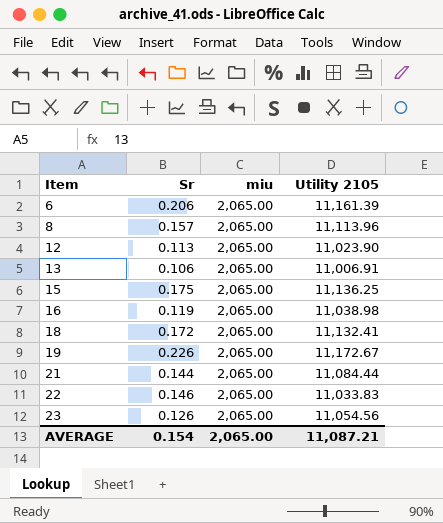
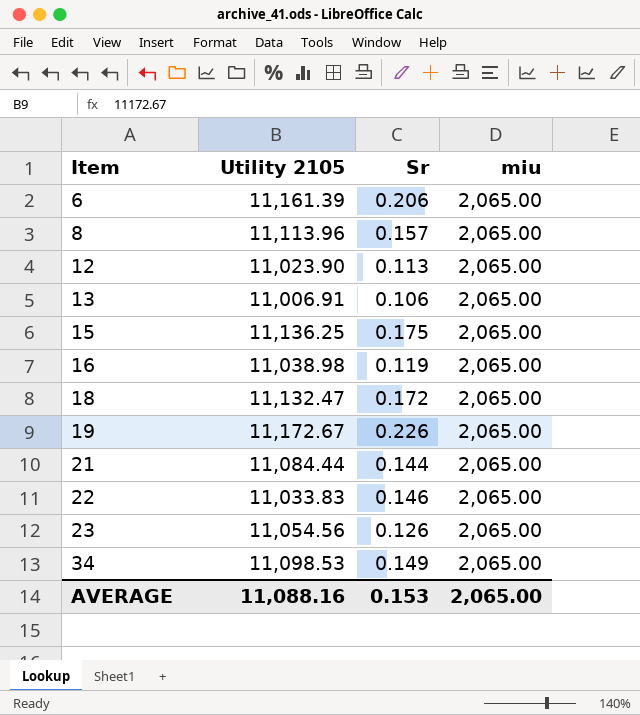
column Utility 2105 | position: 4 -> 2
18 | Utility 2105: 11,132.41 -> 11,132.47
row 34: none -> 11,098.53 | 0.149 | 2,065.00
AVERAGE | Utility 2105: 11,087.21 -> 11,088.16
AVERAGE | Sr: 0.154 -> 0.153

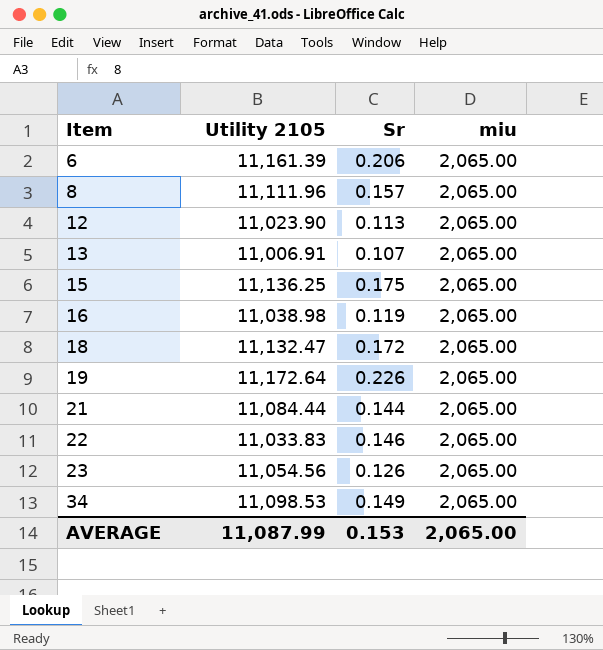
8 | Utility 2105: 11,113.96 -> 11,111.96
13 | Sr: 0.106 -> 0.107
19 | Utility 2105: 11,172.67 -> 11,172.64
AVERAGE | Utility 2105: 11,088.16 -> 11,087.99

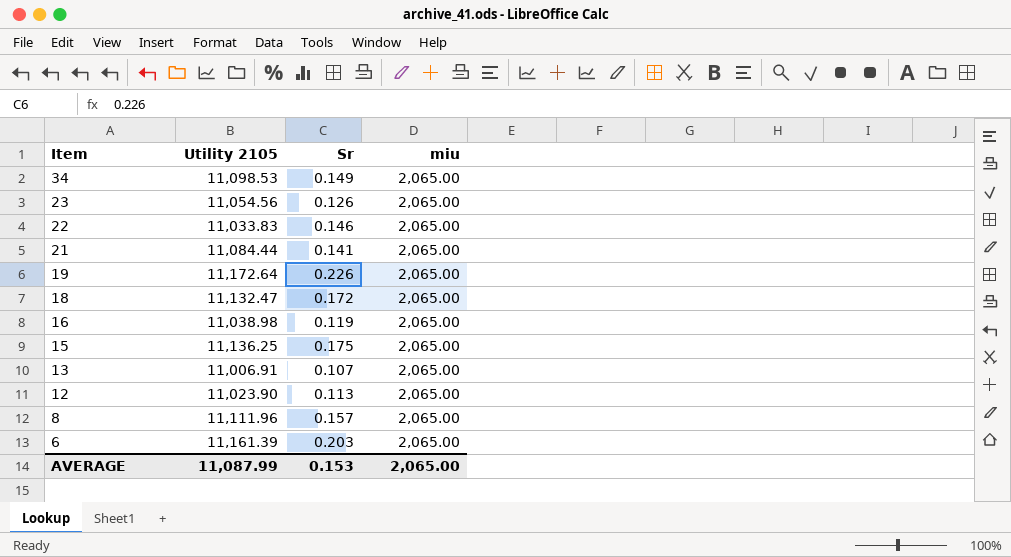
row order: Item ascending -> Item descending
21 | Sr: 0.144 -> 0.141
6 | Sr: 0.206 -> 0.203

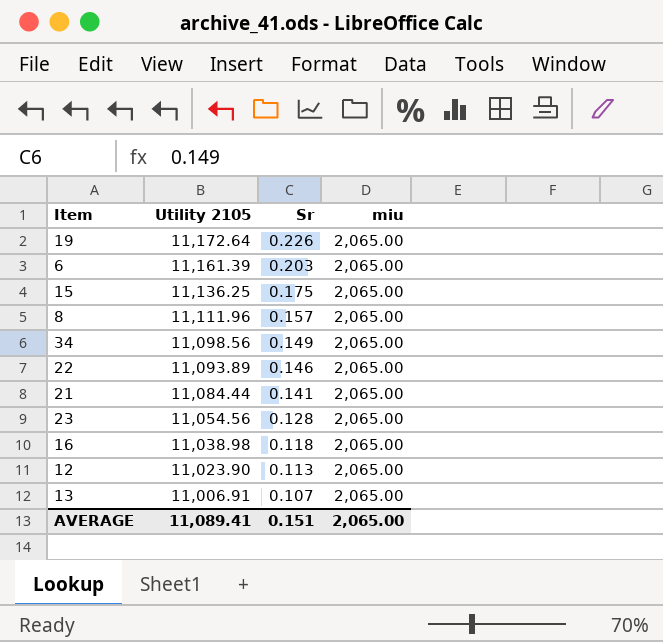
row order: Item descending -> Utility 2105 descending
row 18: 11,132.47 | 0.172 | 2,065.00 -> none
34 | Utility 2105: 11,098.53 -> 11,098.56
22 | Utility 2105: 11,033.83 -> 11,093.89
23 | Sr: 0.126 -> 0.128
16 | Sr: 0.119 -> 0.118
AVERAGE | Utility 2105: 11,087.99 -> 11,089.41
AVERAGE | Sr: 0.153 -> 0.151

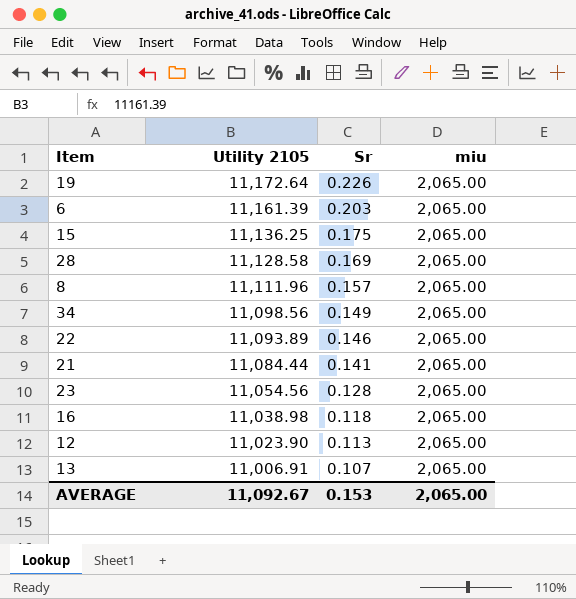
row 28: none -> 11,128.58 | 0.169 | 2,065.00
AVERAGE | Utility 2105: 11,089.41 -> 11,092.67
AVERAGE | Sr: 0.151 -> 0.153

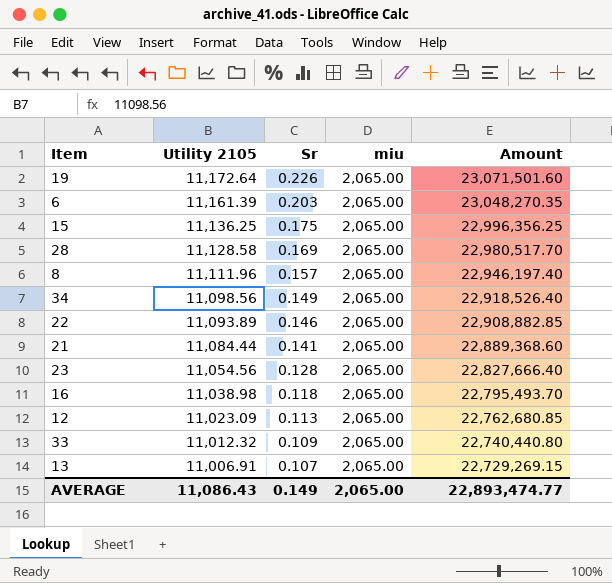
column Amount | formula: none -> [Utility 2105] * [miu]
12 | Utility 2105: 11,023.90 -> 11,023.09
row 33: none -> 11,012.32 | 0.109 | 2,065.00 | 22,740,440.80
AVERAGE | Utility 2105: 11,092.67 -> 11,086.43
AVERAGE | Sr: 0.153 -> 0.149

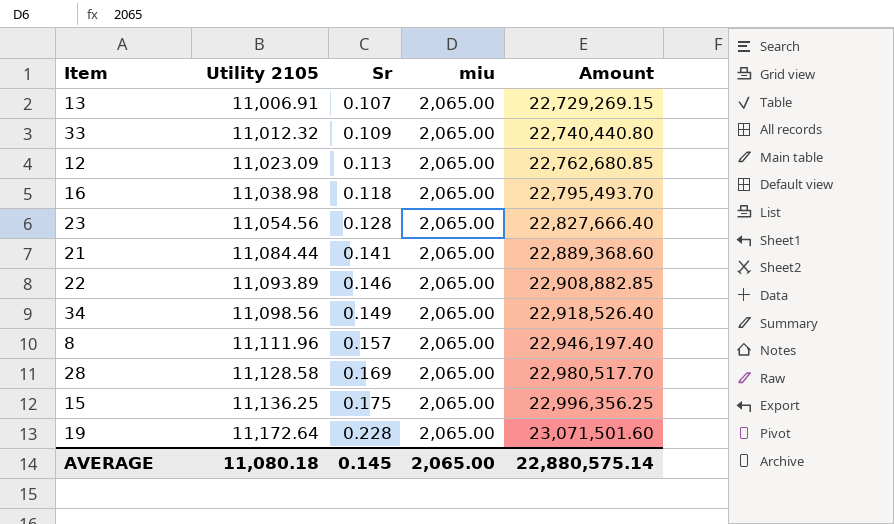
row order: Utility 2105 descending -> Utility 2105 ascending
row 6: 11,161.39 | 0.203 | 2,065.00 | 23,048,270.35 -> none
19 | Sr: 0.226 -> 0.228
AVERAGE | Utility 2105: 11,086.43 -> 11,080.18
AVERAGE | Sr: 0.149 -> 0.145
AVERAGE | Amount: 22,893,474.77 -> 22,880,575.14

